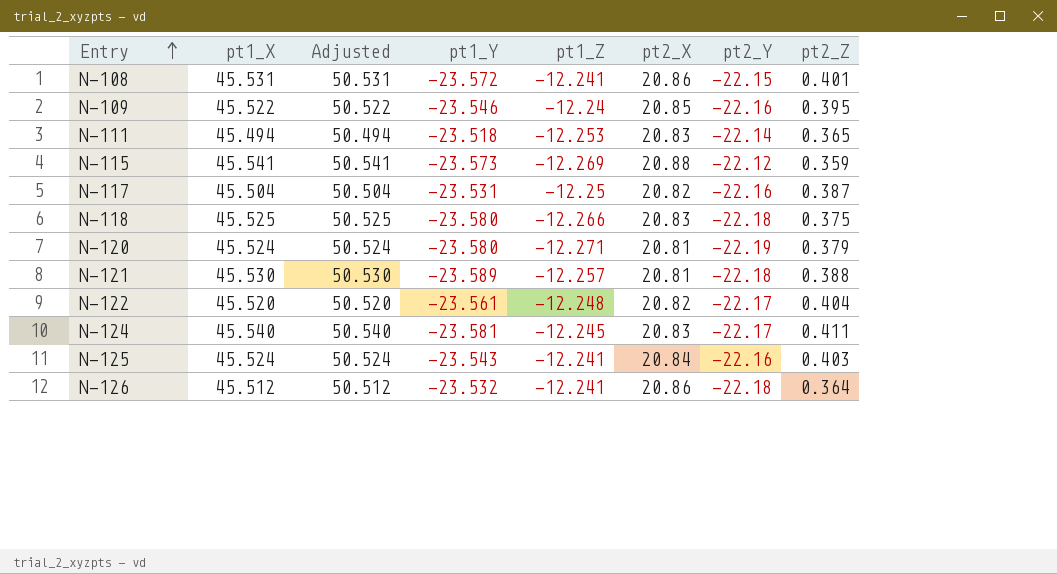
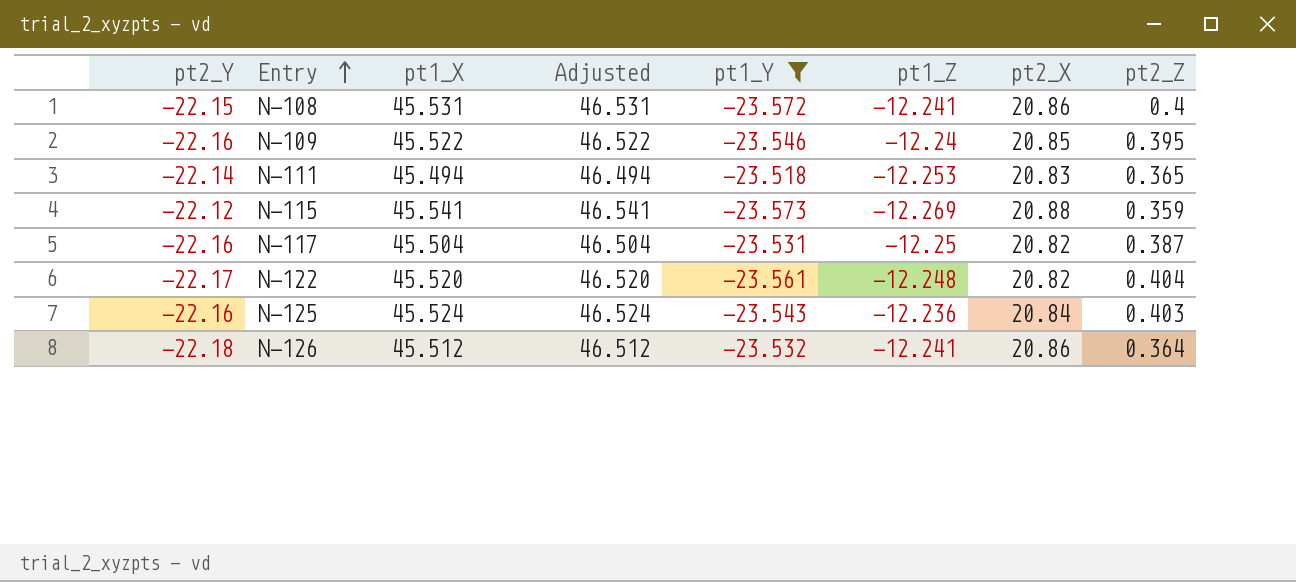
filter: none -> pt1_Y >= -23.573
column pt2_Y | position: 7 -> 1
column Adjusted | formula: [pt1_X] + 5 -> [pt1_X] + 1
N-108 | pt2_Z: 0.401 -> 0.4
N-125 | pt1_Z: -12.241 -> -12.236

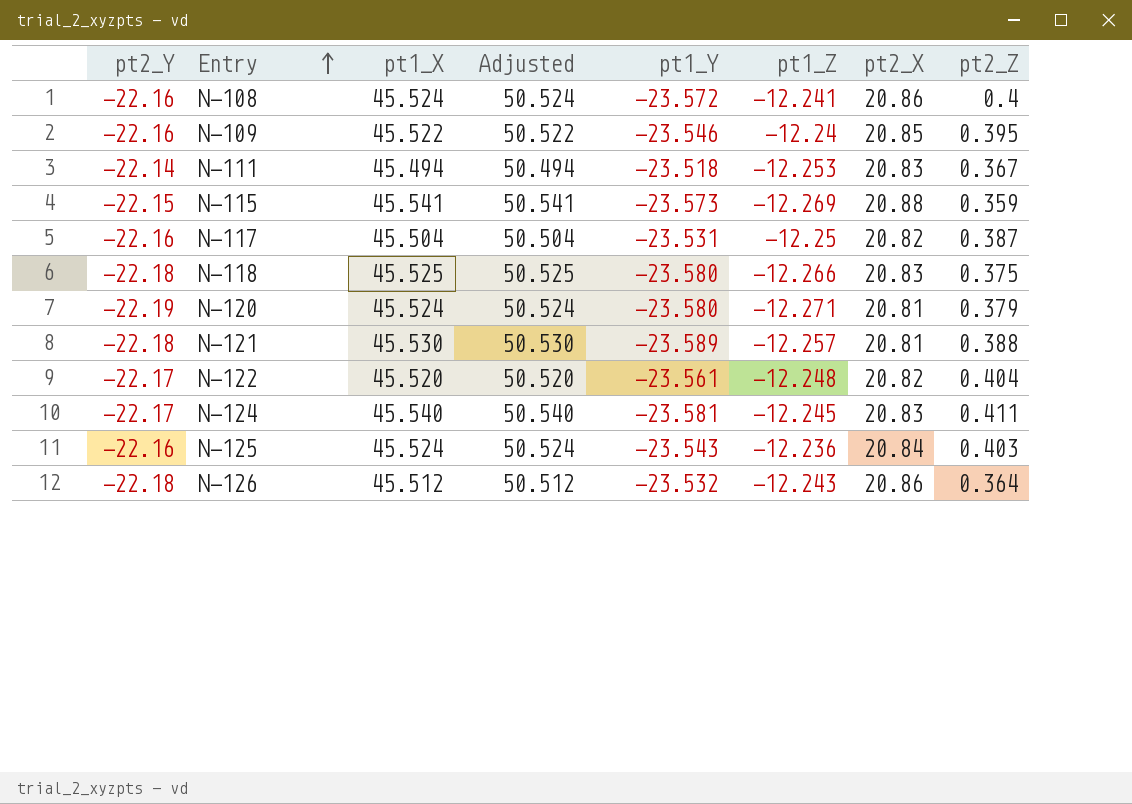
filter: pt1_Y >= -23.573 -> none
column Adjusted | formula: [pt1_X] + 1 -> [pt1_X] + 5
N-108 | pt2_Y: -22.15 -> -22.16
N-108 | pt1_X: 45.531 -> 45.524
N-111 | pt2_Z: 0.365 -> 0.367
N-115 | pt2_Y: -22.12 -> -22.15
N-126 | pt1_Z: -12.241 -> -12.243

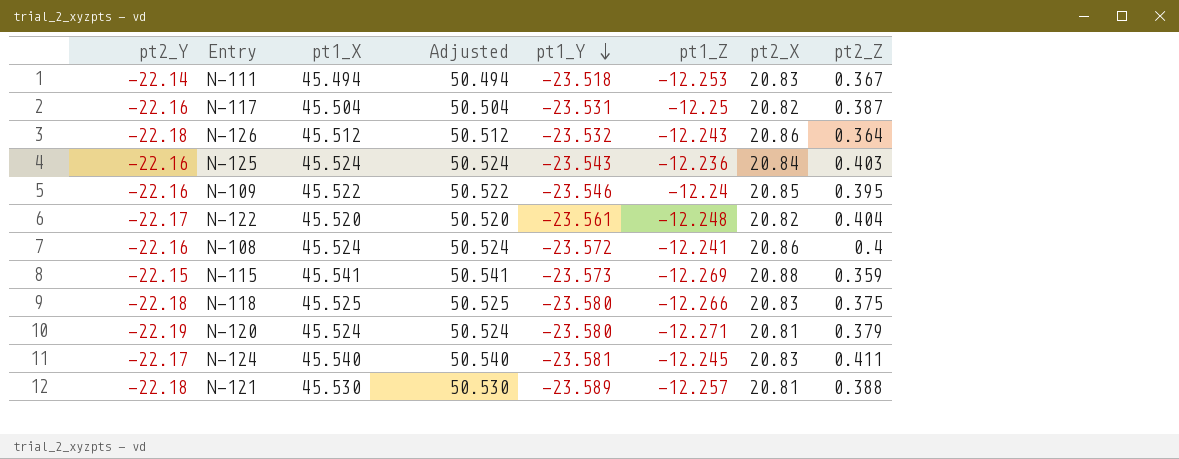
row order: Entry ascending -> pt1_Y descending

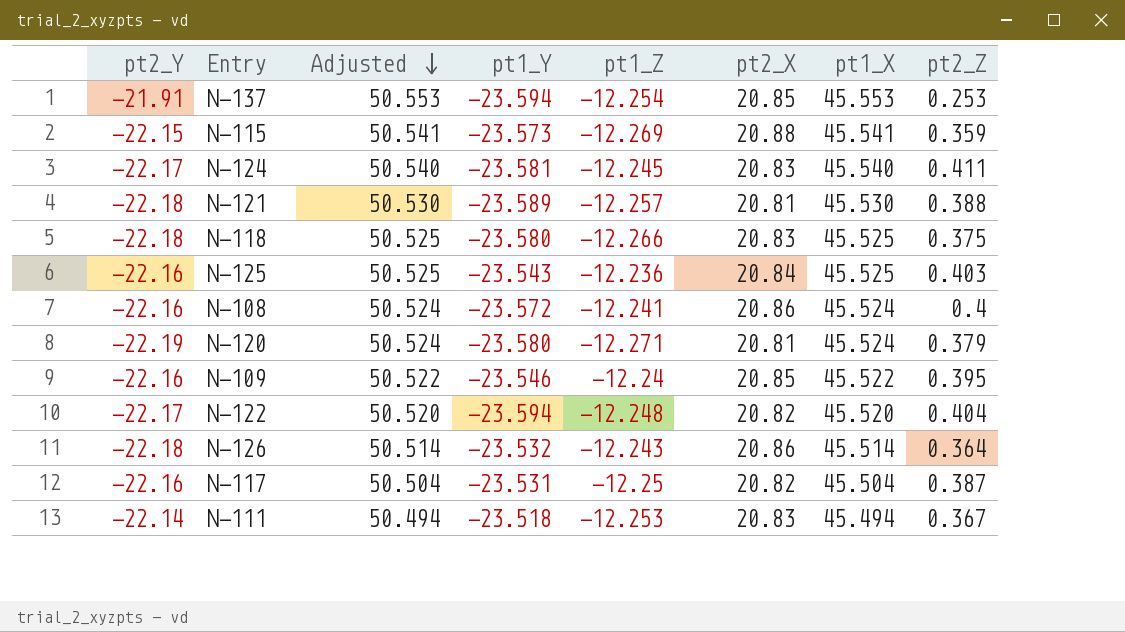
row order: pt1_Y descending -> Adjusted descending
column pt1_X | position: 3 -> 7
row N-137: none -> -21.91 | 50.553 | -23.594 | -12.254 | 20.85 | 45.553 | 0.253
N-125 | Adjusted: 50.524 -> 50.525
N-125 | pt1_X: 45.524 -> 45.525
N-122 | pt1_Y: -23.561 -> -23.594
N-126 | Adjusted: 50.512 -> 50.514
N-126 | pt1_X: 45.512 -> 45.514

